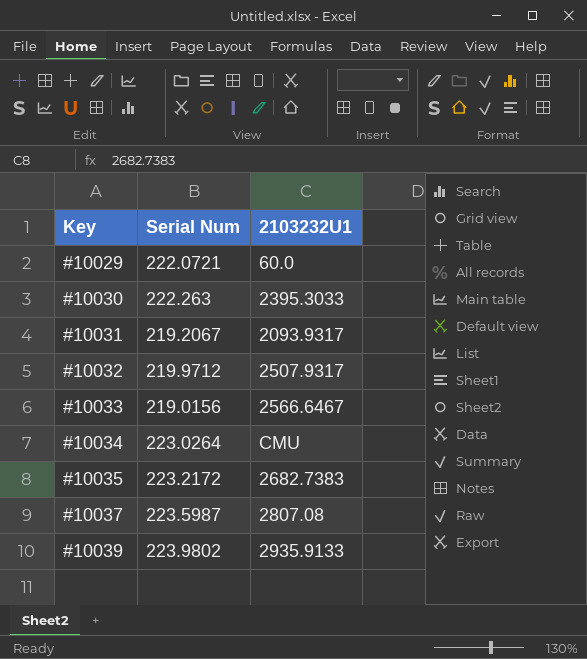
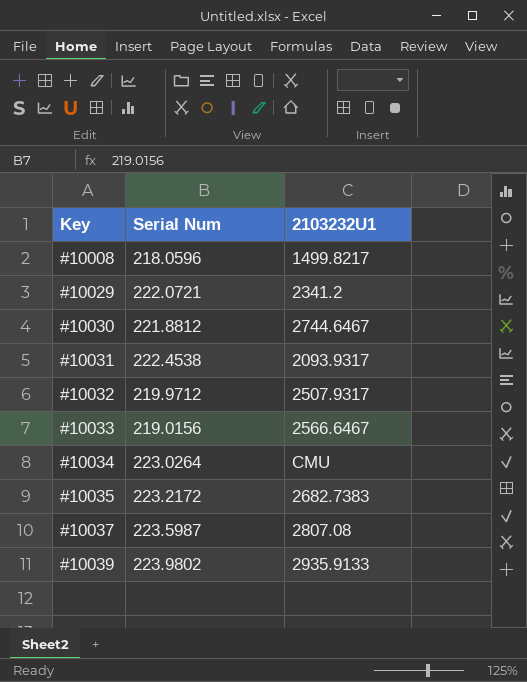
row #10008: none -> 218.0596 | 1499.8217
#10029 | 2103232U1: 60.0 -> 2341.2
#10030 | Serial Num: 222.263 -> 221.8812
#10030 | 2103232U1: 2395.3033 -> 2744.6467
#10031 | Serial Num: 219.2067 -> 222.4538

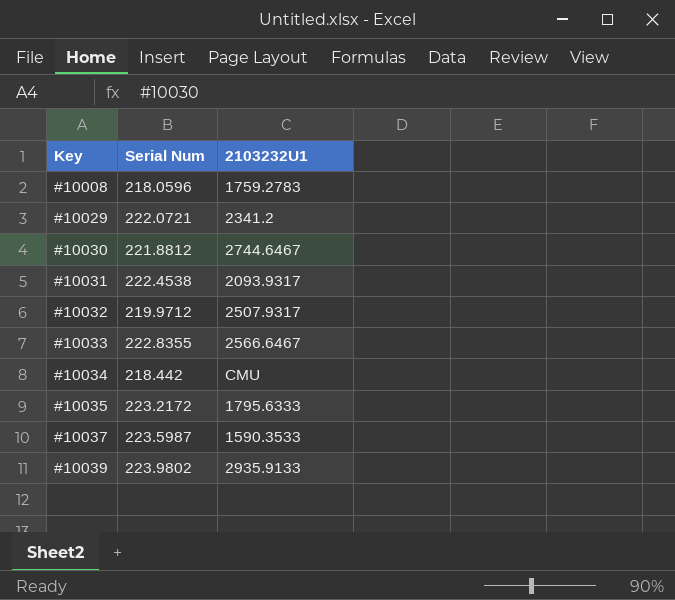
#10008 | 2103232U1: 1499.8217 -> 1759.2783
#10033 | Serial Num: 219.0156 -> 222.8355
#10034 | Serial Num: 223.0264 -> 218.442
#10035 | 2103232U1: 2682.7383 -> 1795.6333
#10037 | 2103232U1: 2807.08 -> 1590.3533

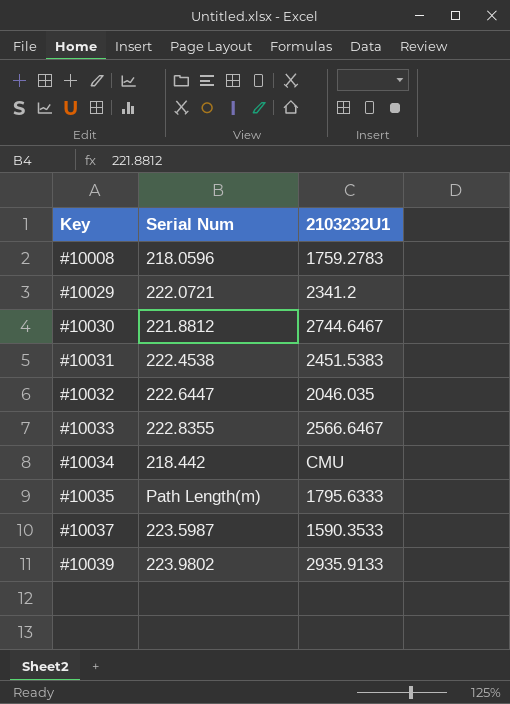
#10031 | 2103232U1: 2093.9317 -> 2451.5383
#10032 | Serial Num: 219.9712 -> 222.6447
#10032 | 2103232U1: 2507.9317 -> 2046.035
#10035 | Serial Num: 223.2172 -> Path Length(m)

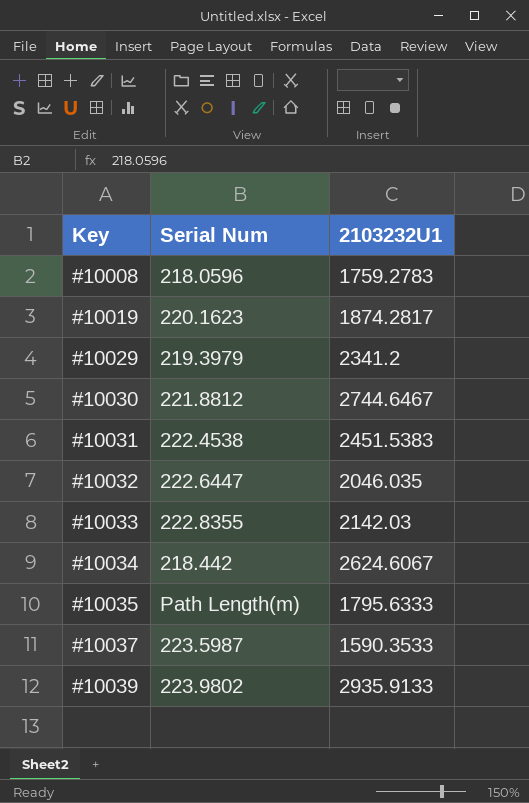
row #10019: none -> 220.1623 | 1874.2817
#10029 | Serial Num: 222.0721 -> 219.3979
#10033 | 2103232U1: 2566.6467 -> 2142.03
#10034 | 2103232U1: CMU -> 2624.6067

